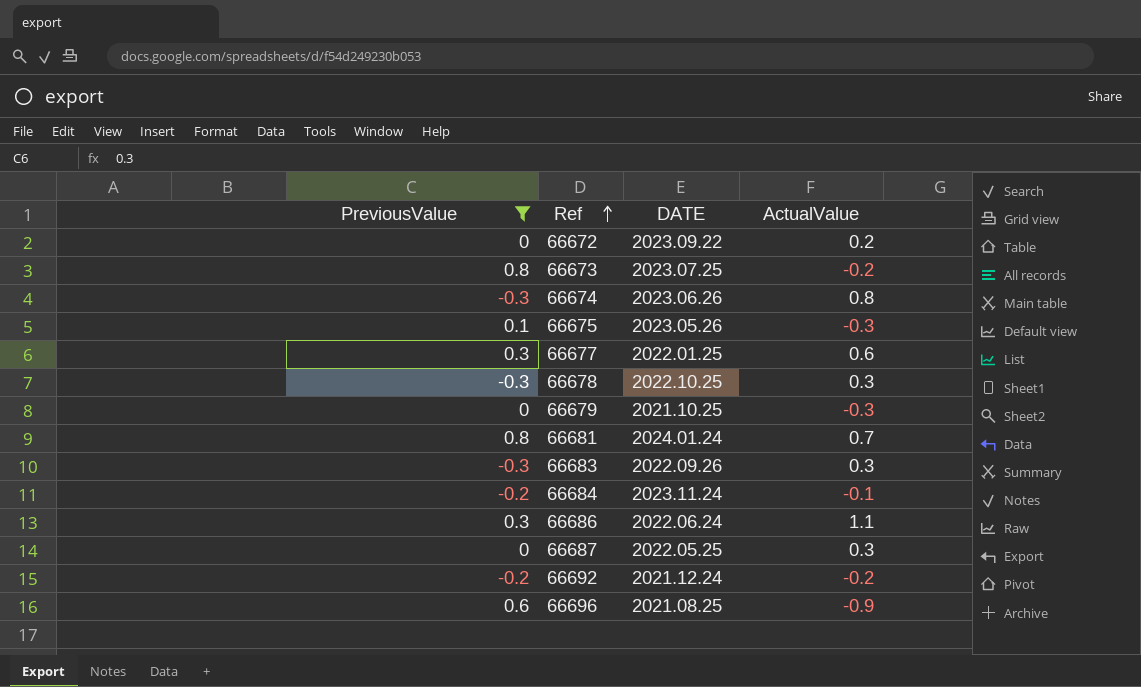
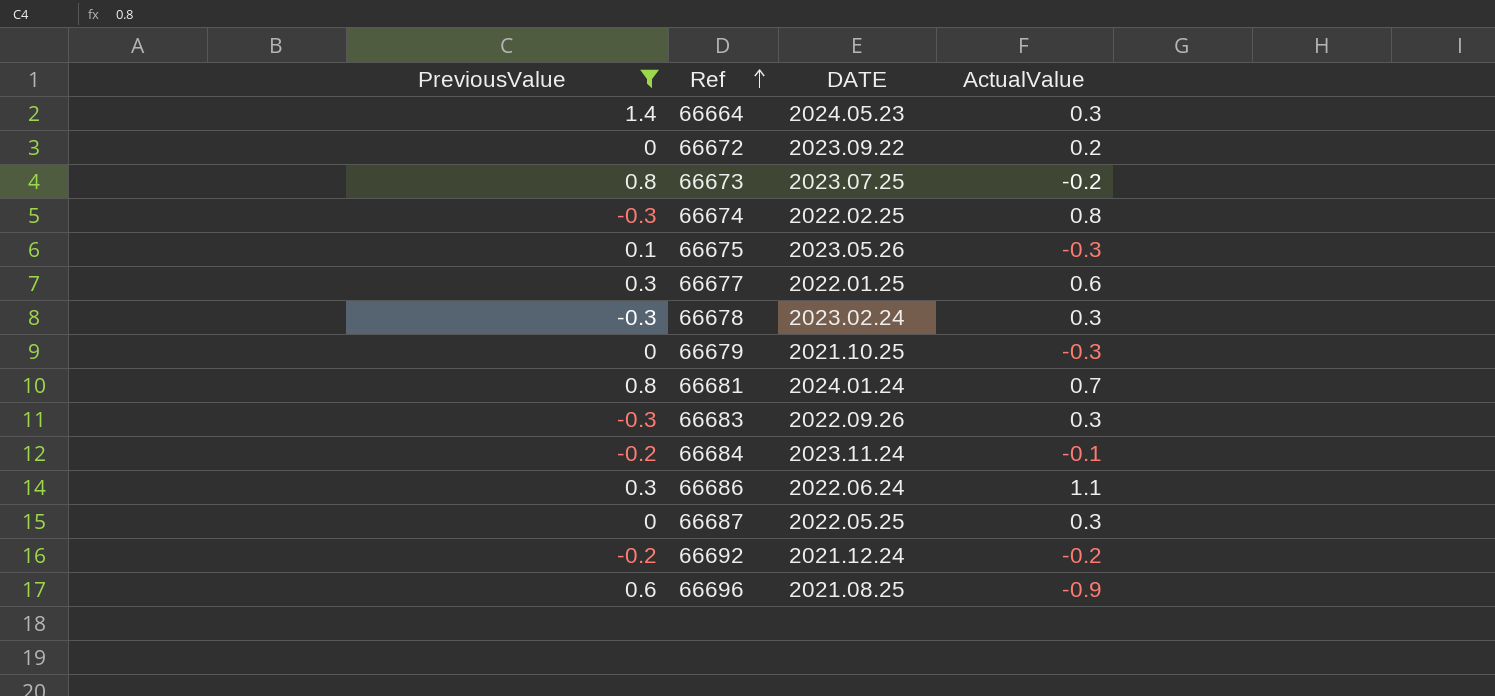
row 66664: none -> 1.4 | 2024.05.23 | 0.3
66674 | DATE: 2023.06.26 -> 2022.02.25
66678 | DATE: 2022.10.25 -> 2023.02.24

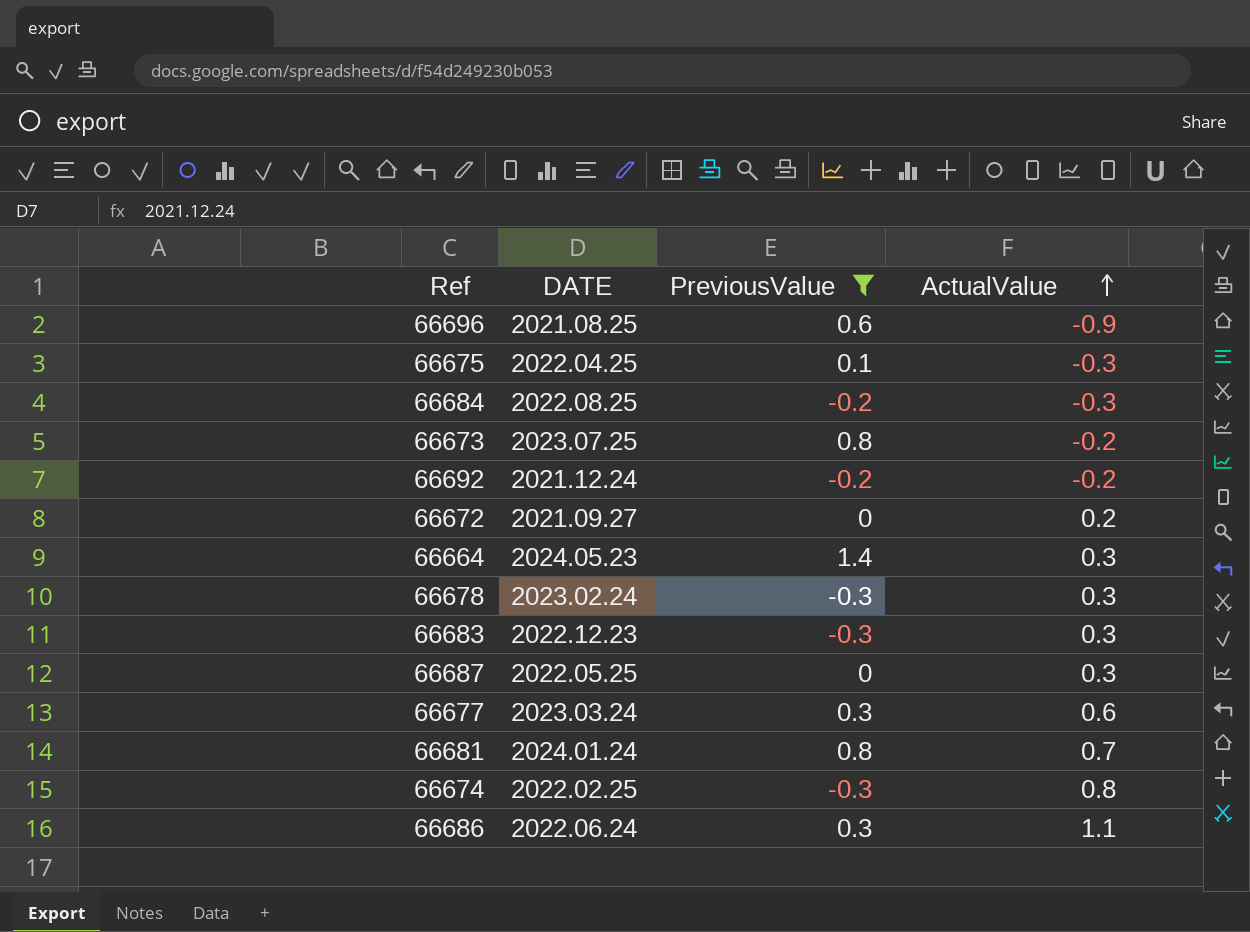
row order: Ref ascending -> ActualValue ascending
column PreviousValue | position: 1 -> 3
row 66679: 0 | 2021.10.25 | -0.3 -> none
66675 | DATE: 2023.05.26 -> 2022.04.25
66684 | DATE: 2023.11.24 -> 2022.08.25
66684 | ActualValue: -0.1 -> -0.3
66672 | DATE: 2023.09.22 -> 2021.09.27
66683 | DATE: 2022.09.26 -> 2022.12.23
66677 | DATE: 2022.01.25 -> 2023.03.24

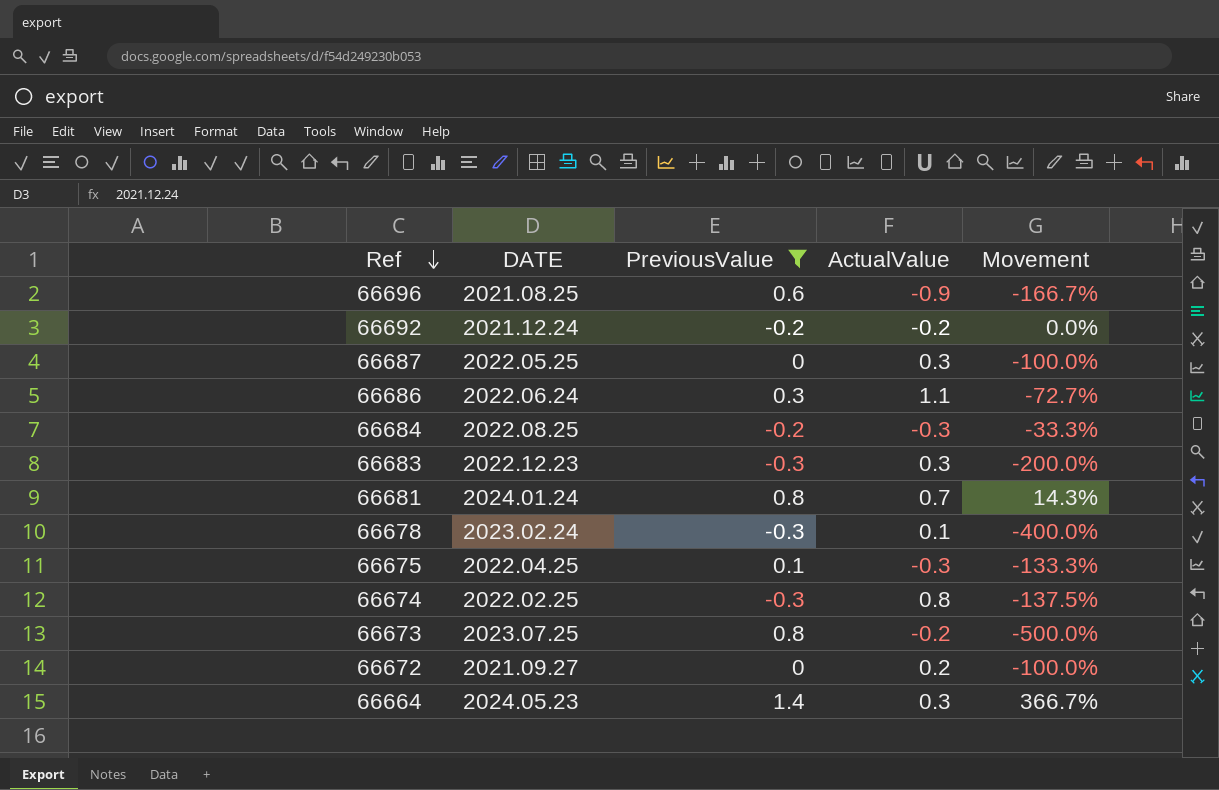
row order: ActualValue ascending -> Ref descending
column Movement | formula: none -> ([PreviousValue] - [ActualValue]) / [ActualValue]
row 66677: 2023.03.24 | 0.3 | 0.6 -> none
66678 | ActualValue: 0.3 -> 0.1

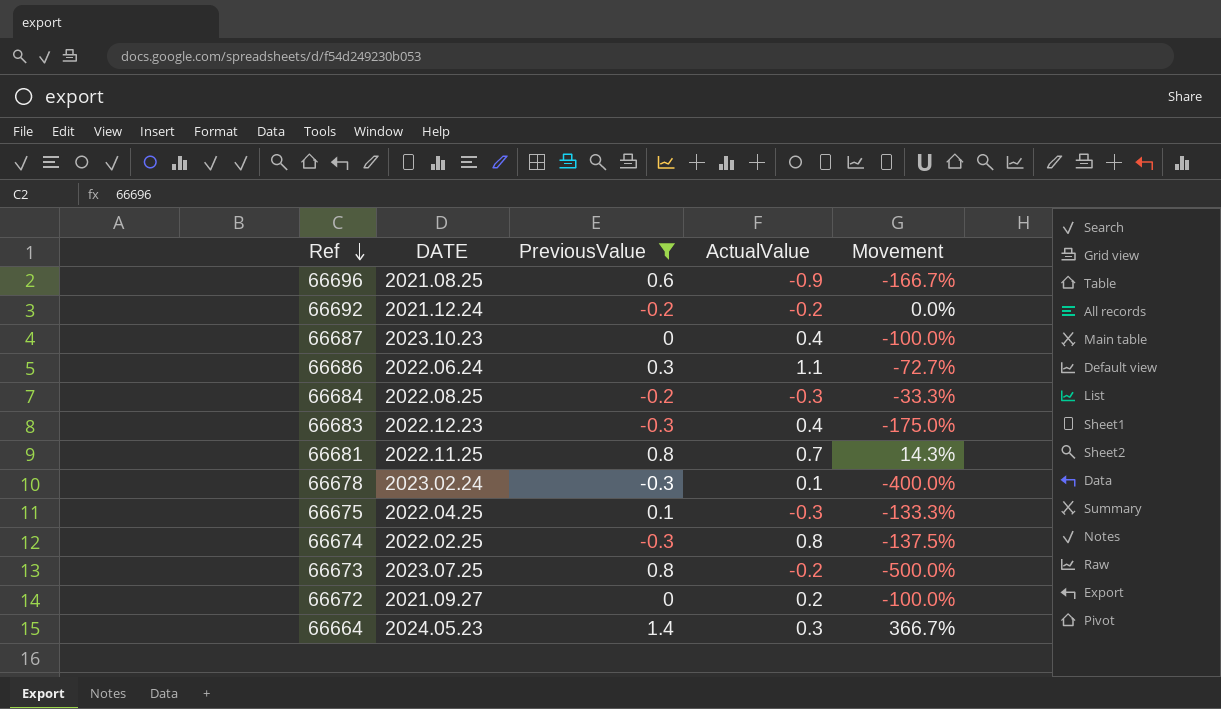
66687 | DATE: 2022.05.25 -> 2023.10.23
66687 | ActualValue: 0.3 -> 0.4
66683 | ActualValue: 0.3 -> 0.4
66683 | Movement: -200.0% -> -175.0%
66681 | DATE: 2024.01.24 -> 2022.11.25

